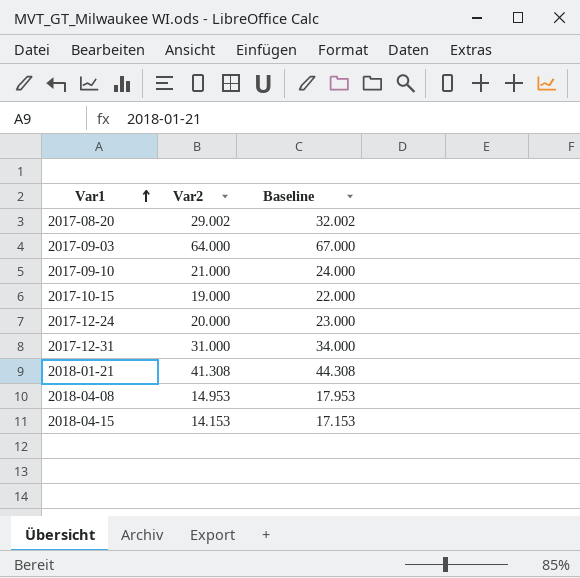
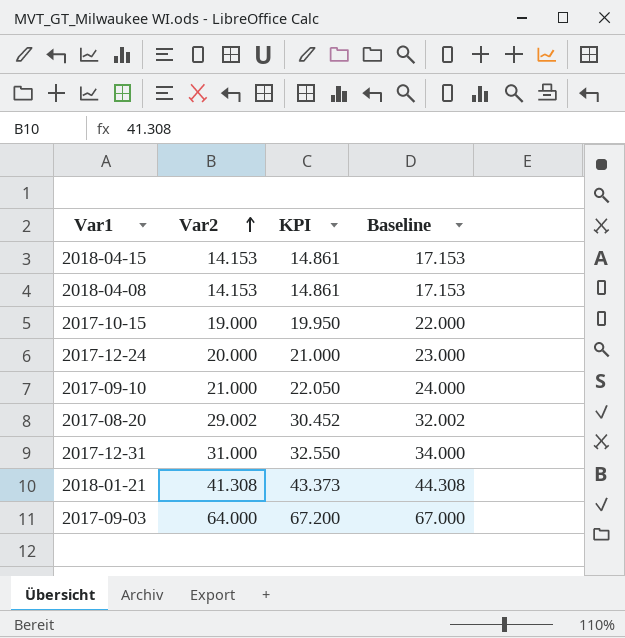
row order: Var1 ascending -> Var2 ascending
column KPI | formula: none -> [Var2] * 1.05
2018-04-08 | Var2: 14.953 -> 14.153
2018-04-08 | Baseline: 17.953 -> 17.153

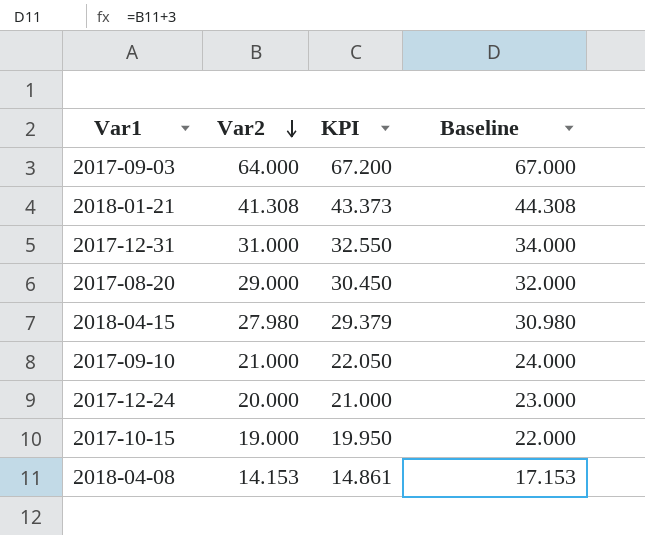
row order: Var2 ascending -> Var2 descending
2017-08-20 | Var2: 29.002 -> 29.000
2017-08-20 | KPI: 30.452 -> 30.450
2017-08-20 | Baseline: 32.002 -> 32.000
2018-04-15 | Var2: 14.153 -> 27.980
2018-04-15 | KPI: 14.861 -> 29.379
2018-04-15 | Baseline: 17.153 -> 30.980

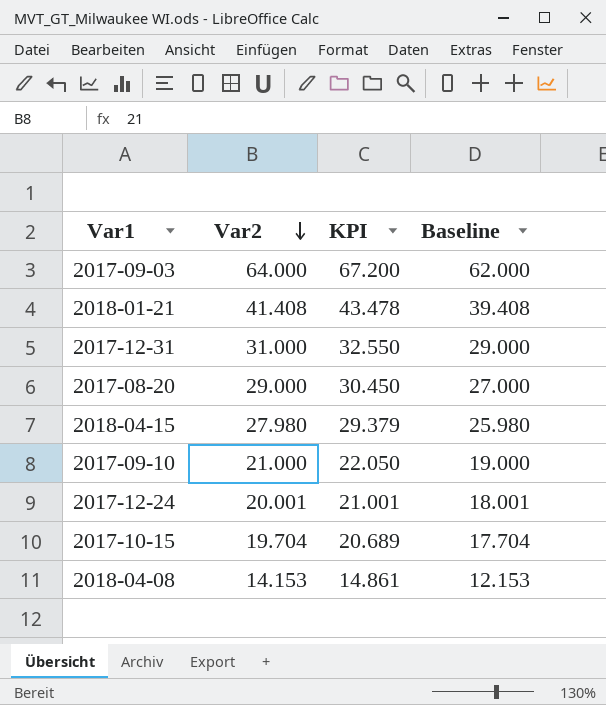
column Baseline | formula: [Var2] + 3 -> [Var2] - 2
2018-01-21 | Var2: 41.308 -> 41.408
2018-01-21 | KPI: 43.373 -> 43.478
2017-12-24 | Var2: 20.000 -> 20.001
2017-12-24 | KPI: 21.000 -> 21.001
2017-10-15 | Var2: 19.000 -> 19.704
2017-10-15 | KPI: 19.950 -> 20.689

